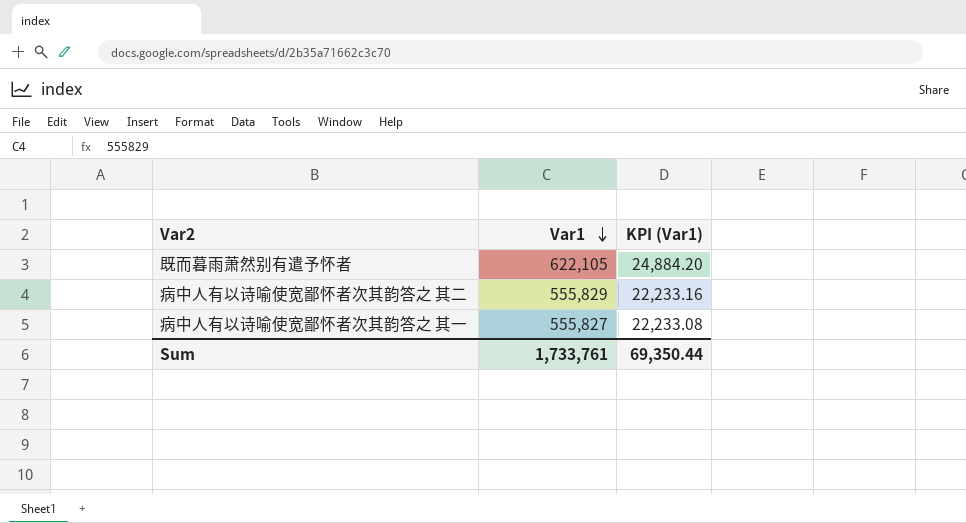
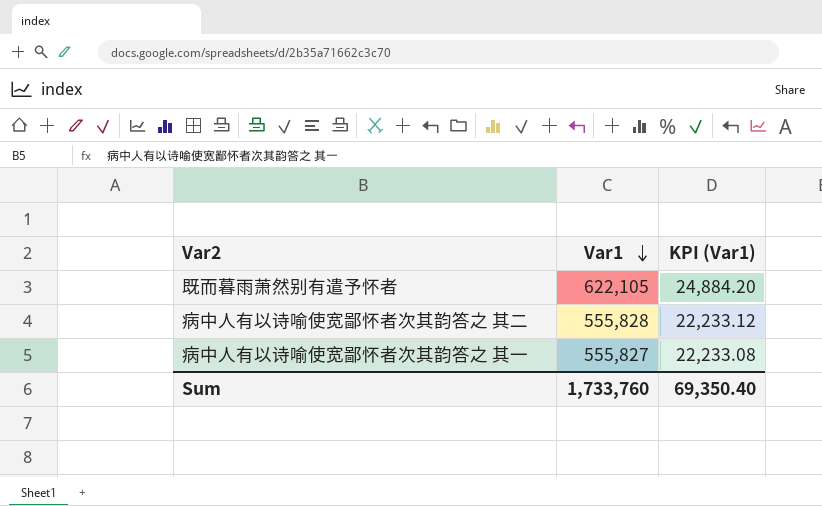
病中人有以诗喻使宽鄙怀者次其韵答之 其二 | Var1: 555,829 -> 555,828
病中人有以诗喻使宽鄙怀者次其韵答之 其二 | KPI (Var1): 22,233.16 -> 22,233.12
Sum | Var1: 1,733,761 -> 1,733,760
Sum | KPI (Var1): 69,350.44 -> 69,350.40

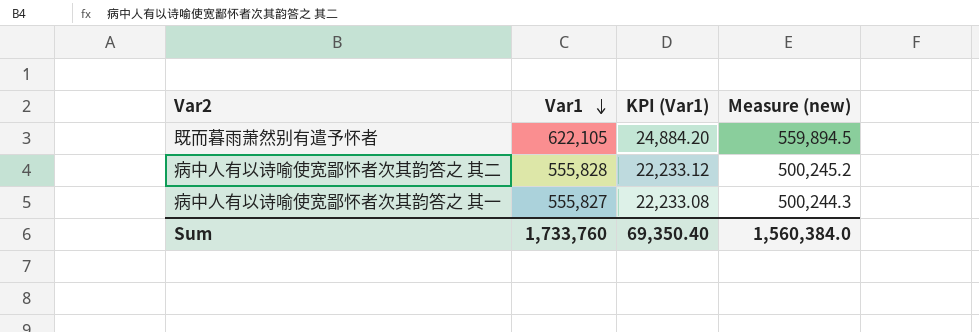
column Measure (new) | formula: none -> [Var1] * 0.9

